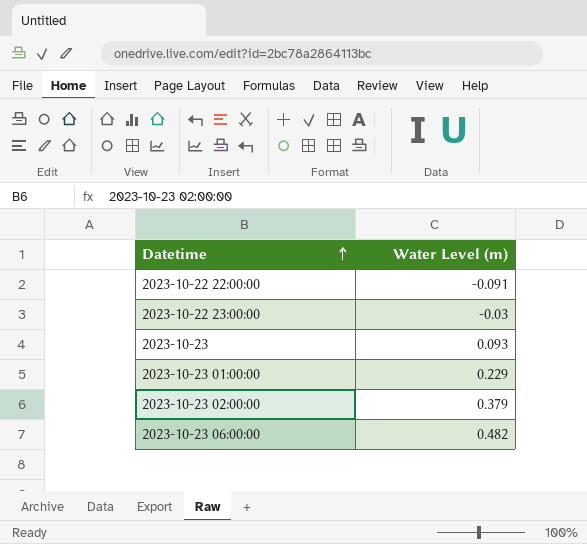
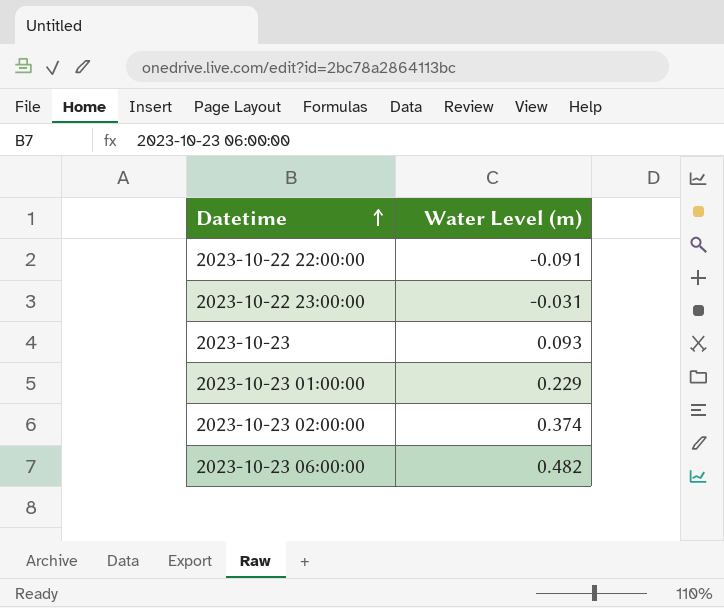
2023-10-22 23:00:00 | Water Level (m): -0.03 -> -0.031
2023-10-23 02:00:00 | Water Level (m): 0.379 -> 0.374

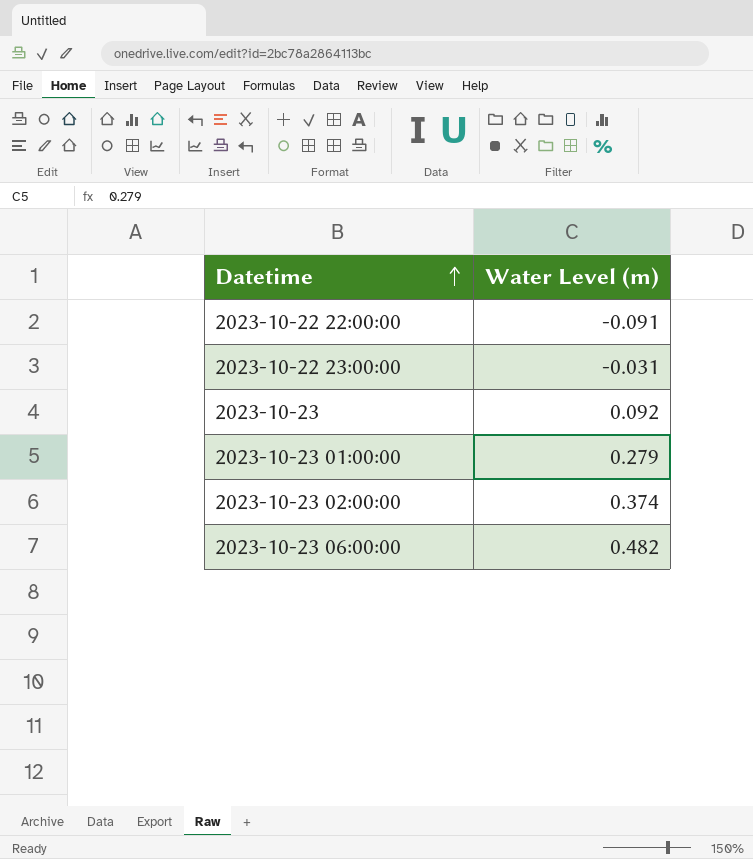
2023-10-23 | Water Level (m): 0.093 -> 0.092
2023-10-23 01:00:00 | Water Level (m): 0.229 -> 0.279

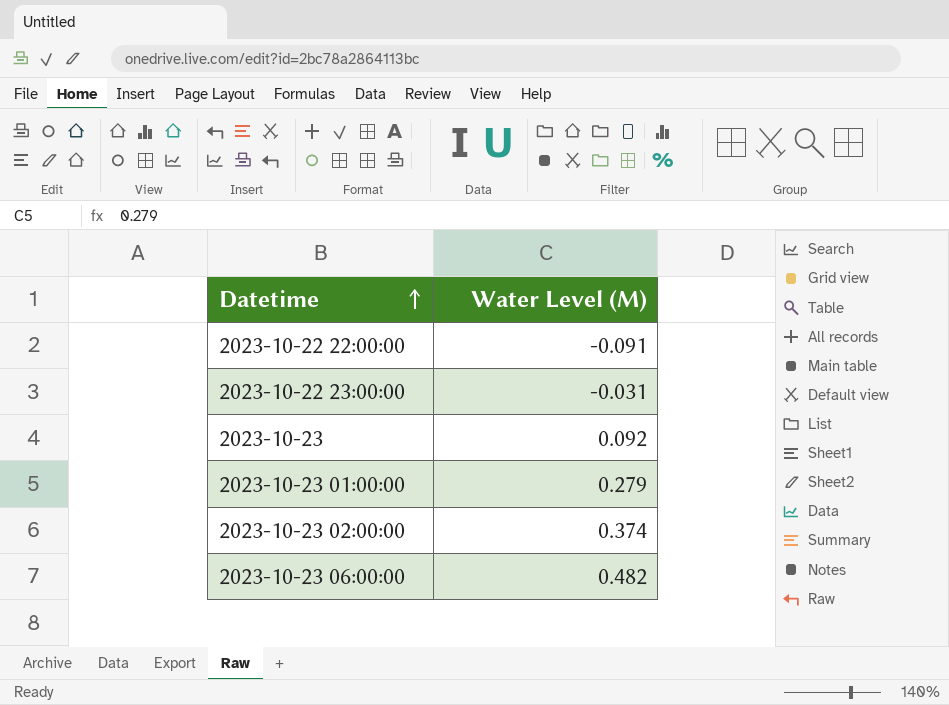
column name: Water Level (m) -> Water Level (M)

